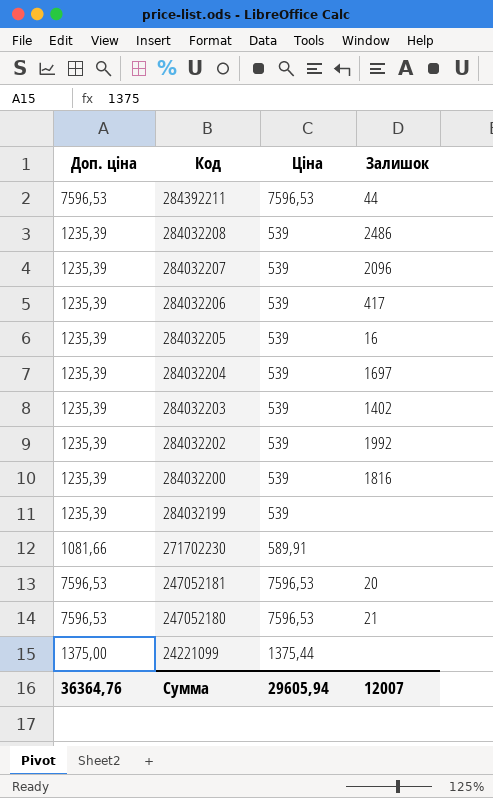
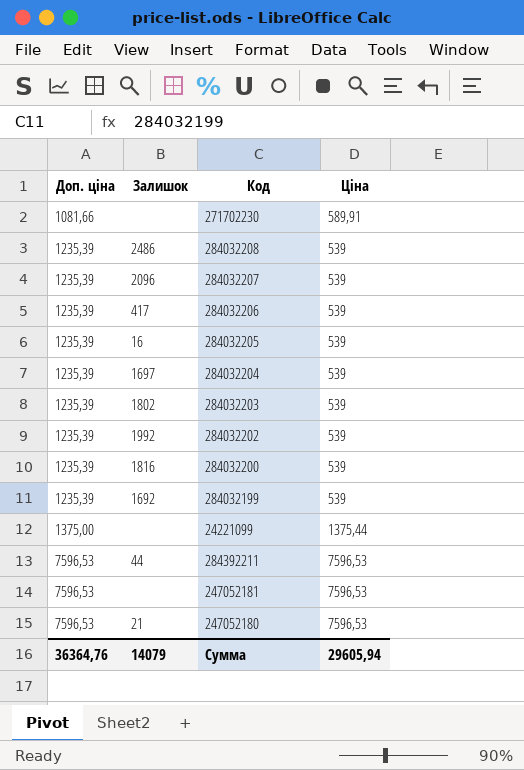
row order: Код descending -> Доп. ціна ascending
column Залишок | position: 4 -> 2
284032203 | Залишок: 1402 -> 1802
284032199 | Залишок: none -> 1692
247052181 | Залишок: 20 -> none
Сумма | Залишок: 12007 -> 14079

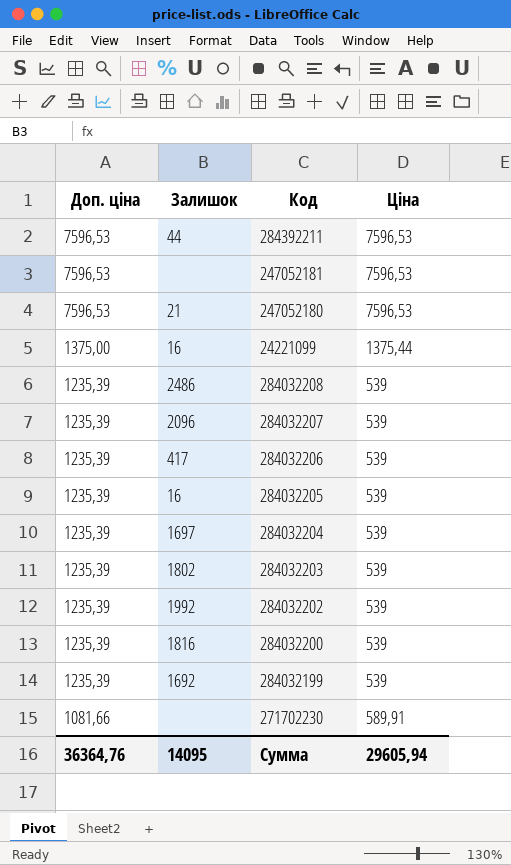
row order: Доп. ціна ascending -> Доп. ціна descending
24221099 | Залишок: none -> 16
Сумма | Залишок: 14079 -> 14095

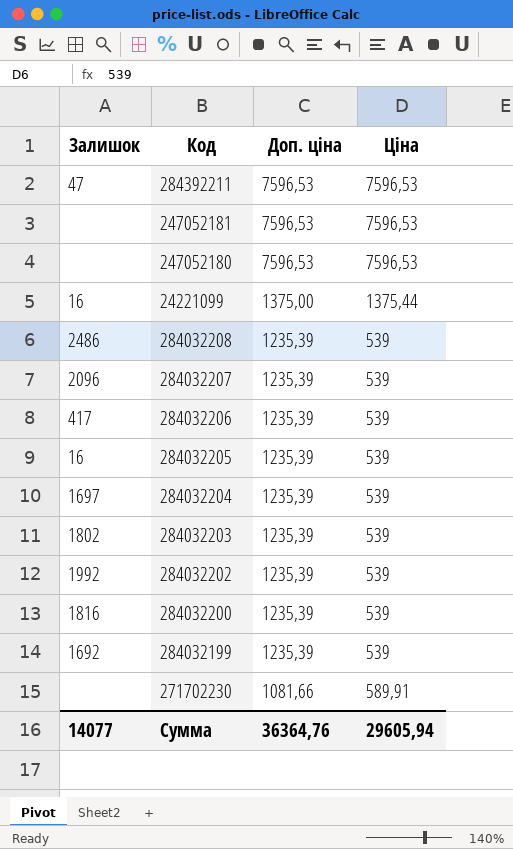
column Доп. ціна | position: 1 -> 3
284392211 | Залишок: 44 -> 47
247052180 | Залишок: 21 -> none
Сумма | Залишок: 14095 -> 14077

